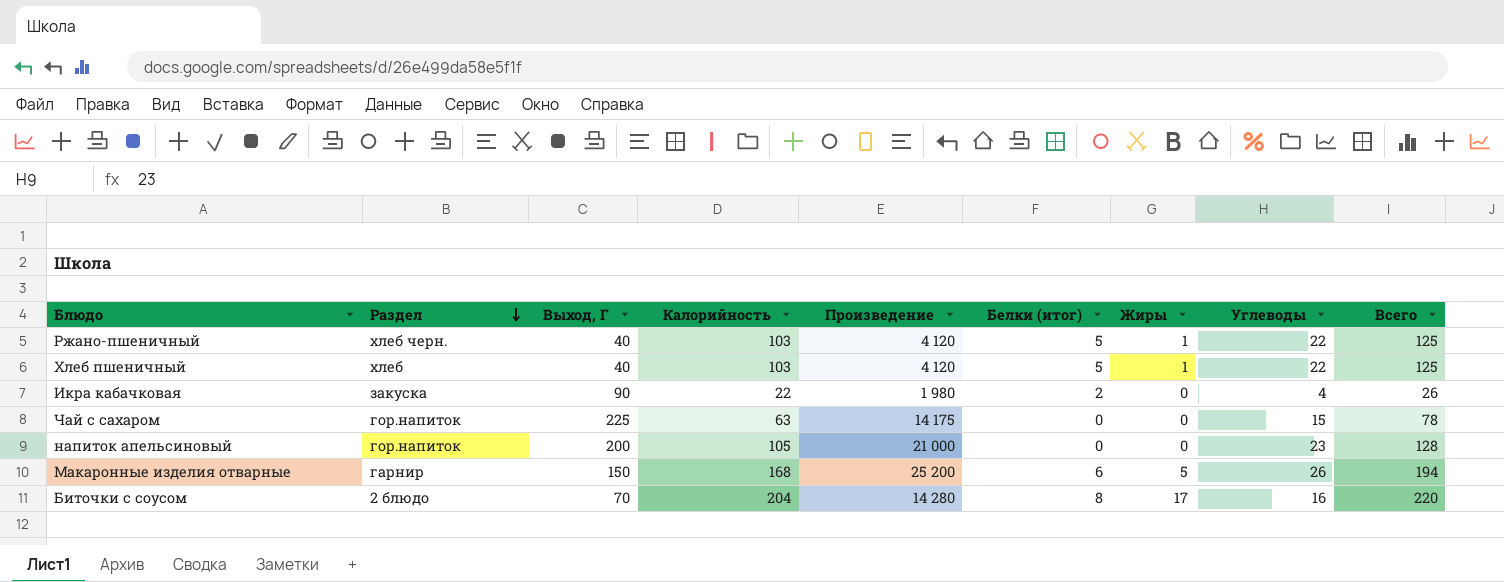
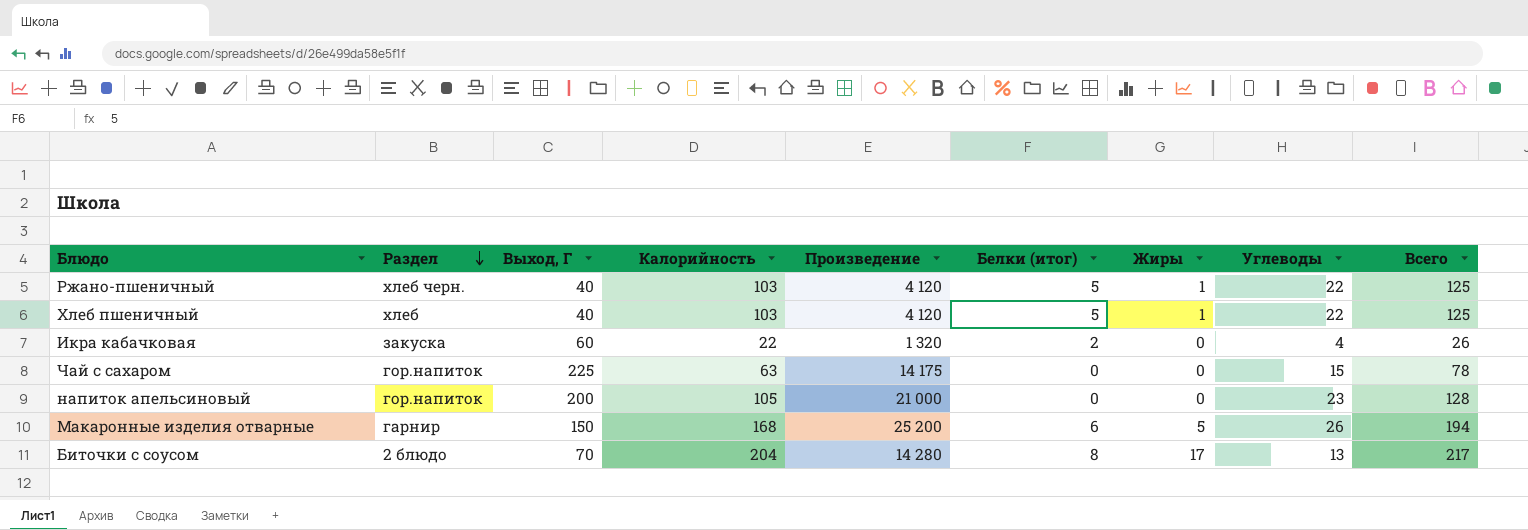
Икра кабачковая | Выход, Г: 90 -> 60
Икра кабачковая | Произведение: 1 980 -> 1 320
Биточки с соусом | Углеводы: 16 -> 13
Биточки с соусом | Всего: 220 -> 217

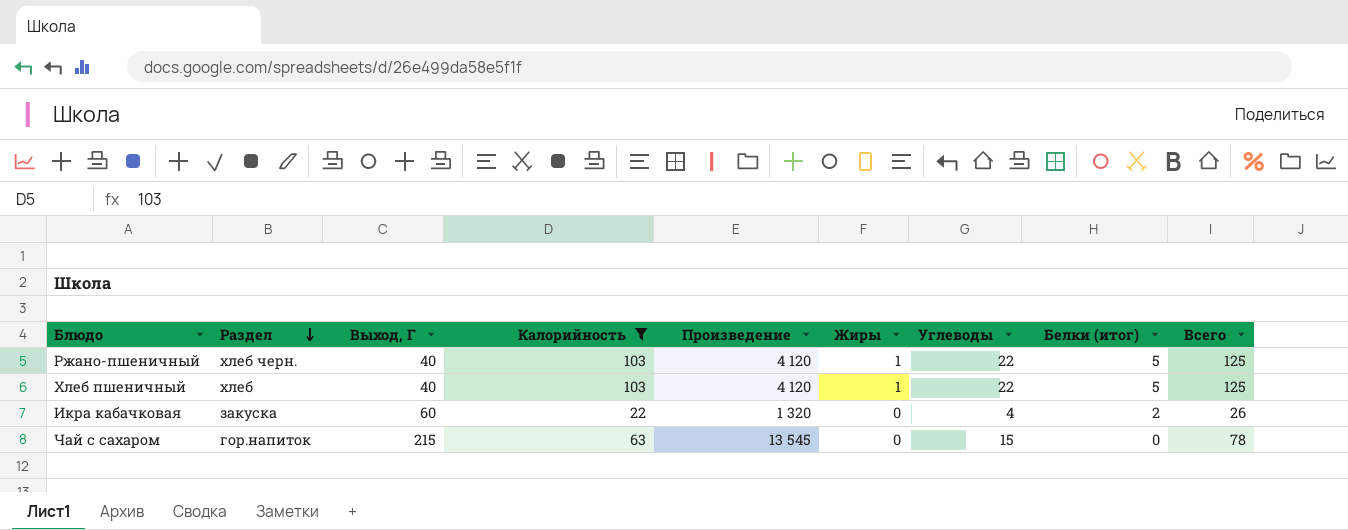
filter: none -> Калорийность <= 103
column Белки (итог) | position: 6 -> 8
Чай с сахаром | Выход, Г: 225 -> 215
Чай с сахаром | Произведение: 14 175 -> 13 545

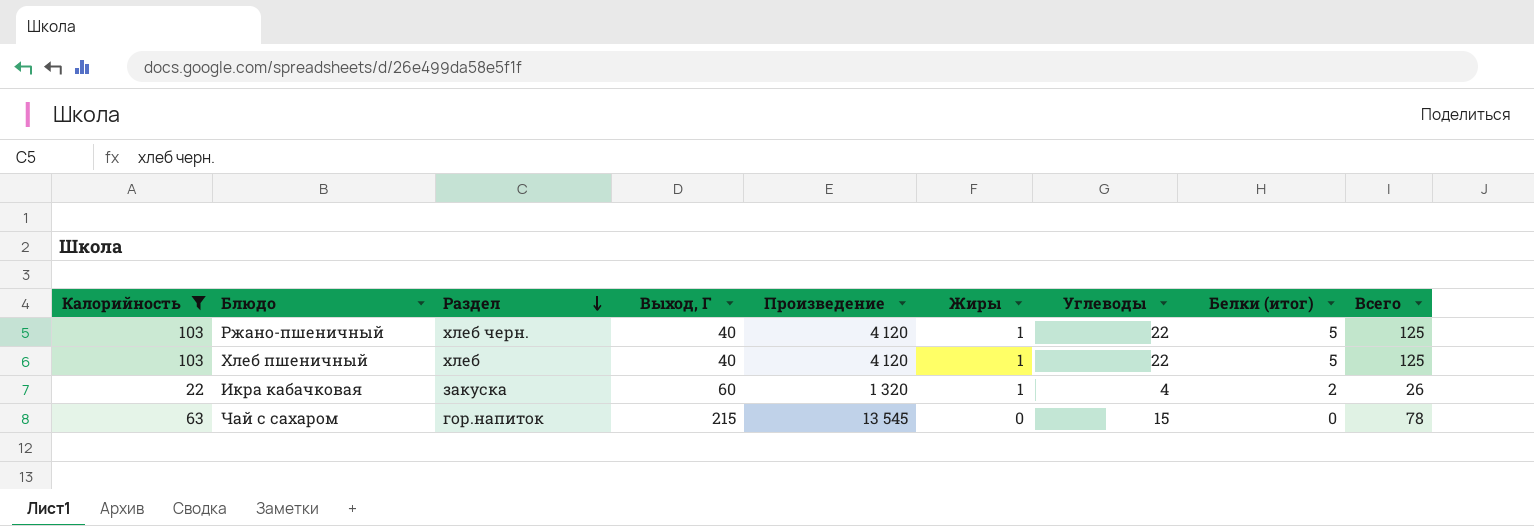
column Калорийность | position: 4 -> 1
Икра кабачковая | Жиры: 0 -> 1

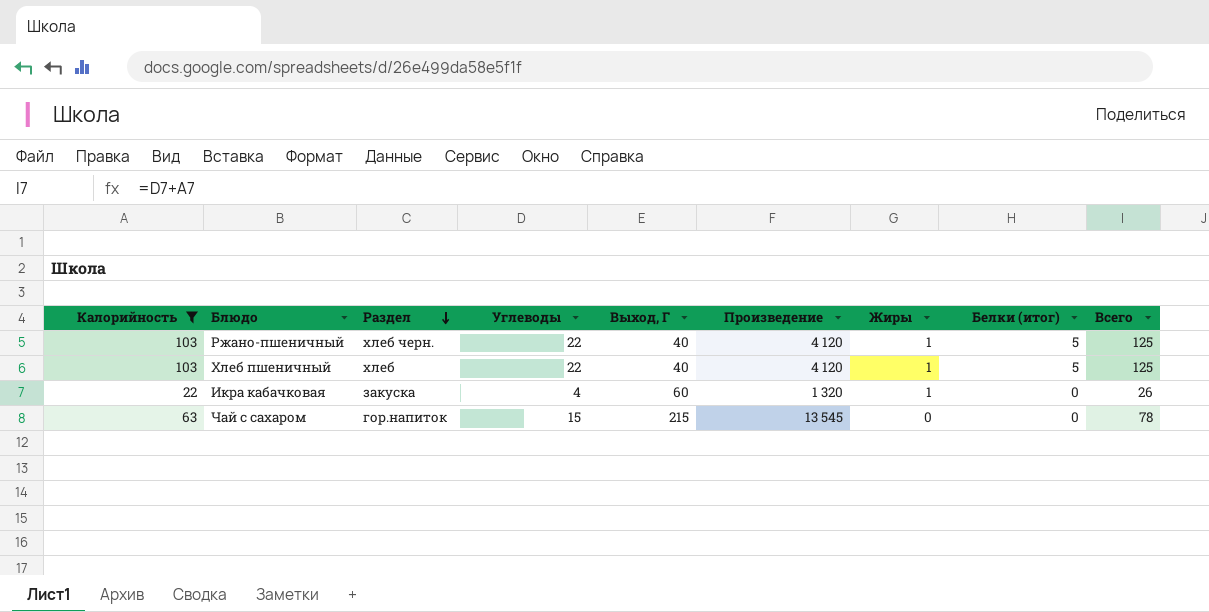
column Углеводы | position: 7 -> 4
Икра кабачковая | Белки (итог): 2 -> 0

